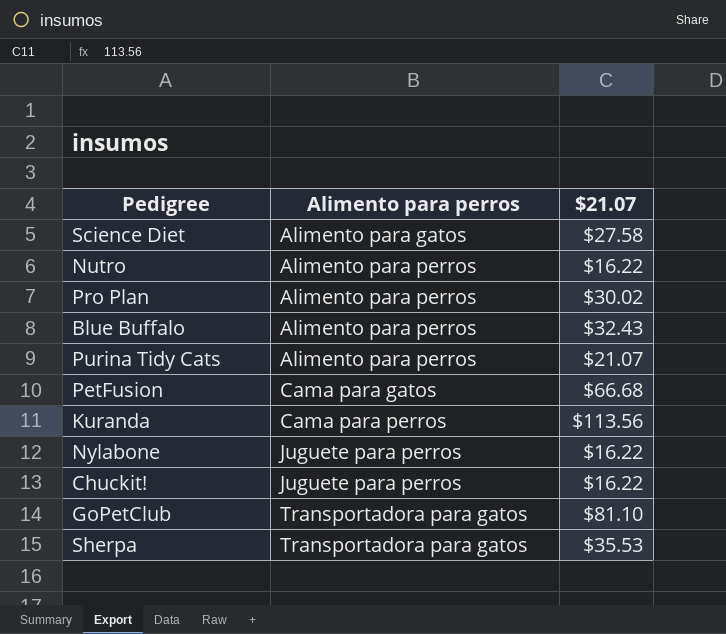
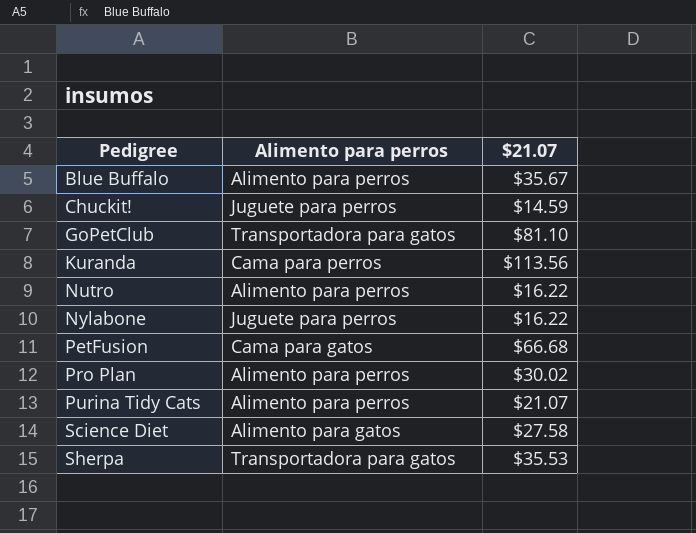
row order: Alimento para perros ascending -> Pedigree ascending
Blue Buffalo | $21.07: $32.43 -> $35.67
Chuckit! | $21.07: $16.22 -> $14.59

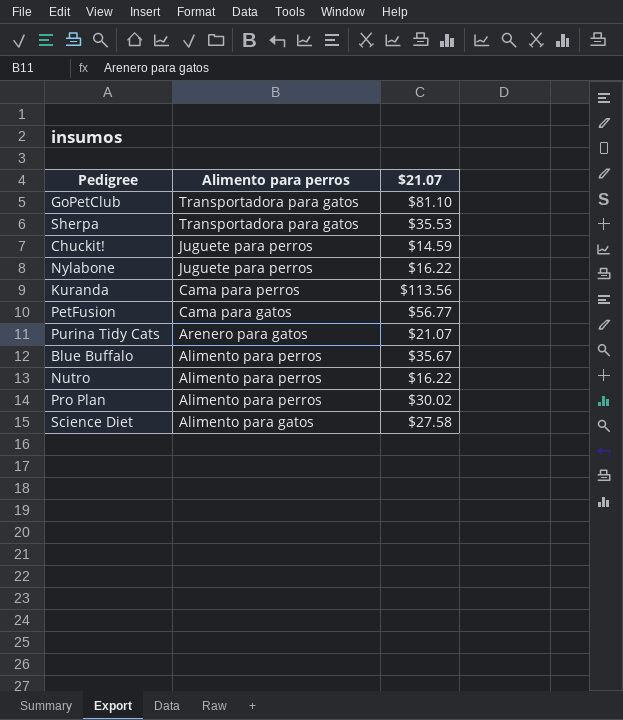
row order: Pedigree ascending -> Alimento para perros descending
PetFusion | $21.07: $66.68 -> $56.77
Purina Tidy Cats | Alimento para perros: Alimento para perros -> Arenero para gatos

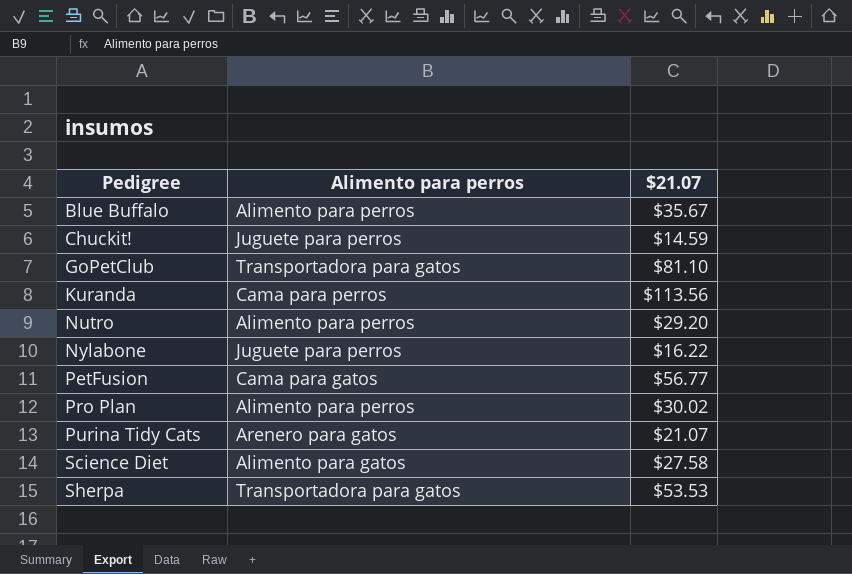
row order: Alimento para perros descending -> Pedigree ascending
Nutro | $21.07: $16.22 -> $29.20
Sherpa | $21.07: $35.53 -> $53.53

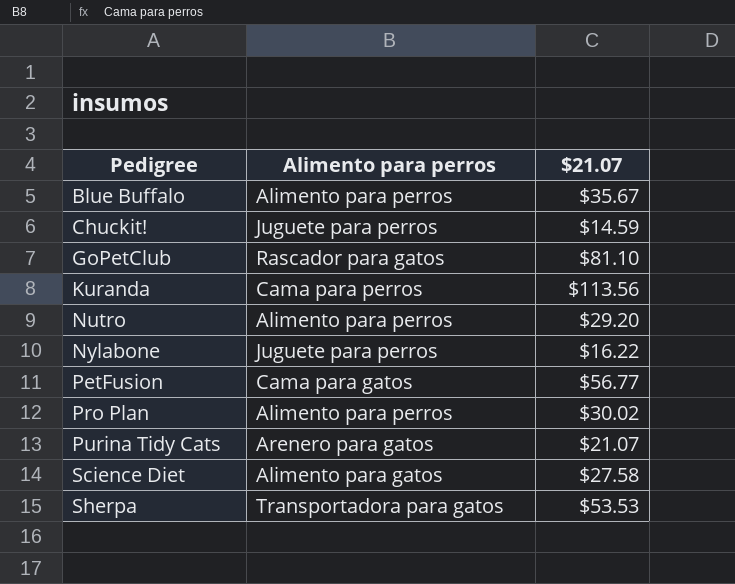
GoPetClub | Alimento para perros: Transportadora para gatos -> Rascador para gatos

